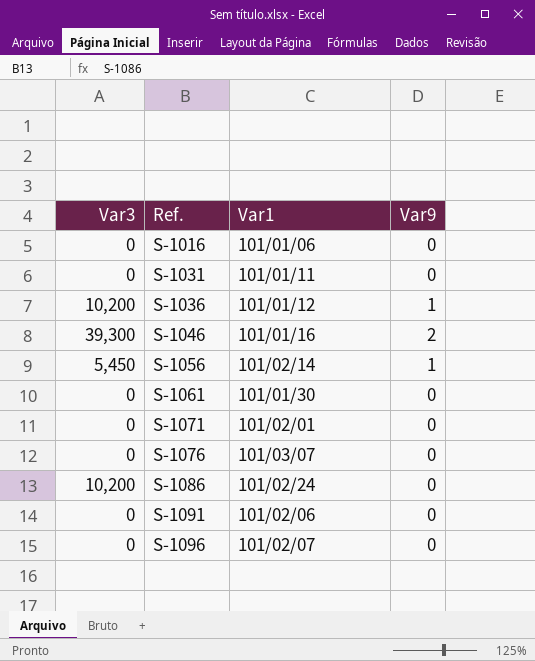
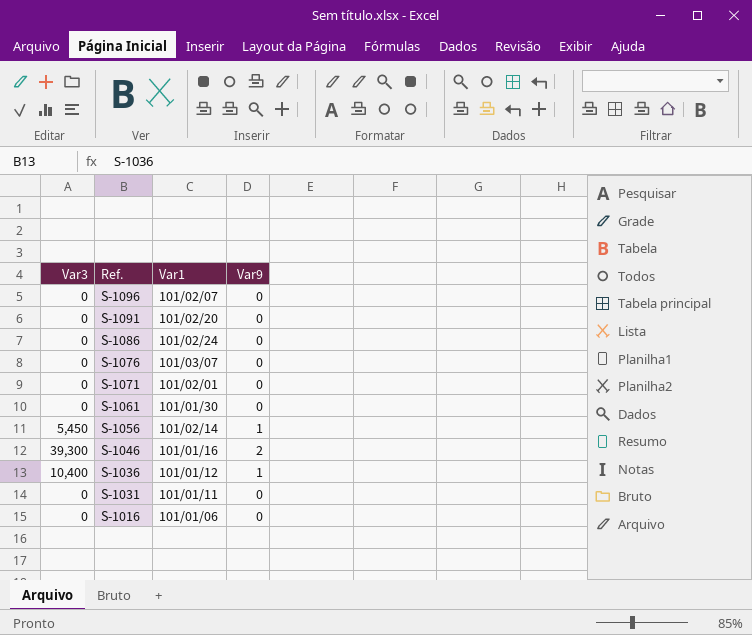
row order: Ref. ascending -> Ref. descending
S-1091 | Var1: 101/02/06 -> 101/02/20
S-1086 | Var3: 10,200 -> 0
S-1036 | Var3: 10,200 -> 10,400

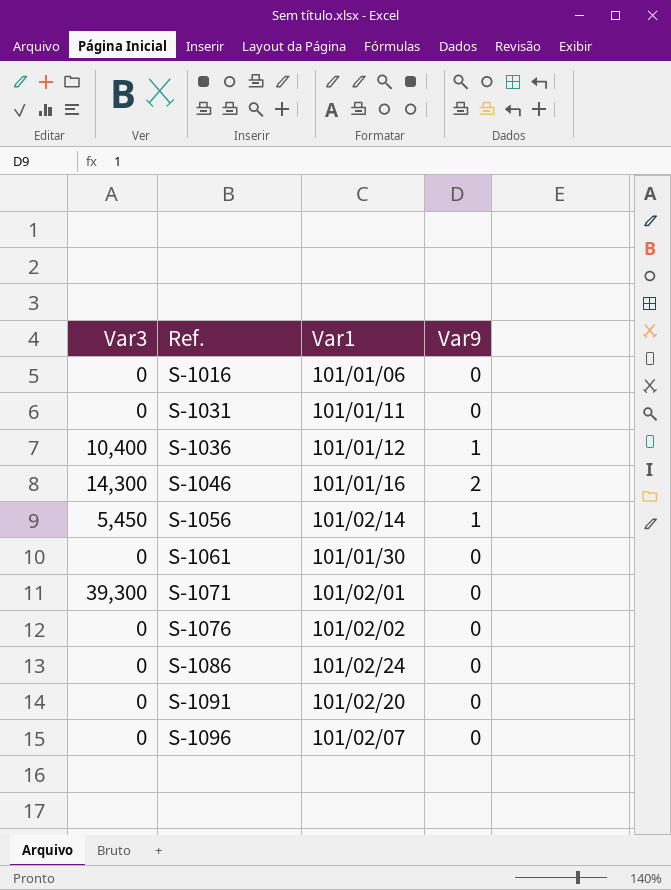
row order: Ref. descending -> Ref. ascending
S-1046 | Var3: 39,300 -> 14,300
S-1071 | Var3: 0 -> 39,300
S-1076 | Var1: 101/03/07 -> 101/02/02

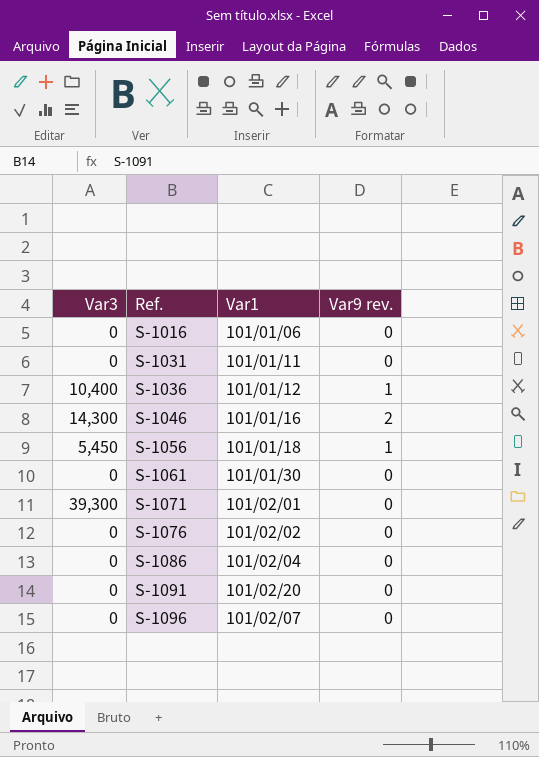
column name: Var9 -> Var9 rev.
S-1056 | Var1: 101/02/14 -> 101/01/18
S-1086 | Var1: 101/02/24 -> 101/02/04

